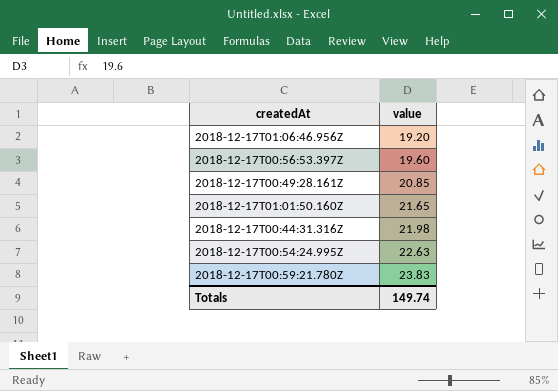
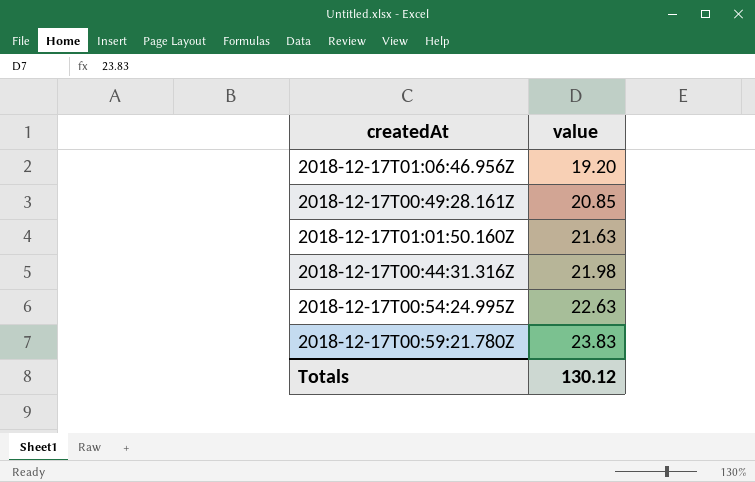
row 2018-12-17T00:56:53.397Z: 19.60 -> none
2018-12-17T01:01:50.160Z | value: 21.65 -> 21.63
Totals | value: 149.74 -> 130.12

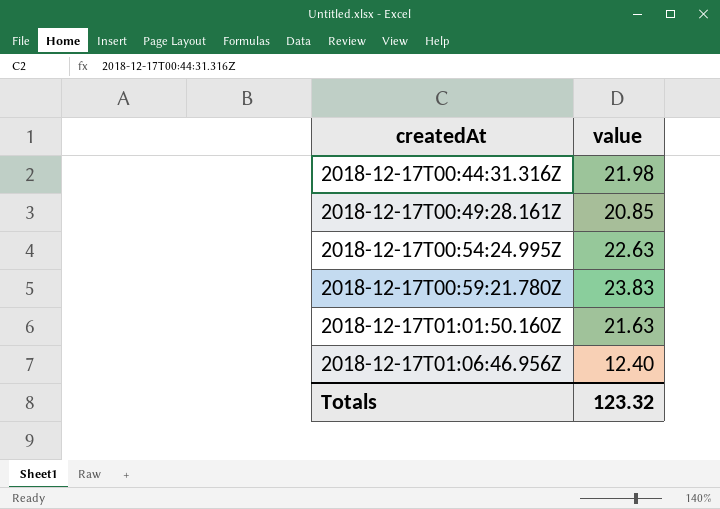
row order: value ascending -> createdAt ascending
2018-12-17T01:06:46.956Z | value: 19.20 -> 12.40
Totals | value: 130.12 -> 123.32

